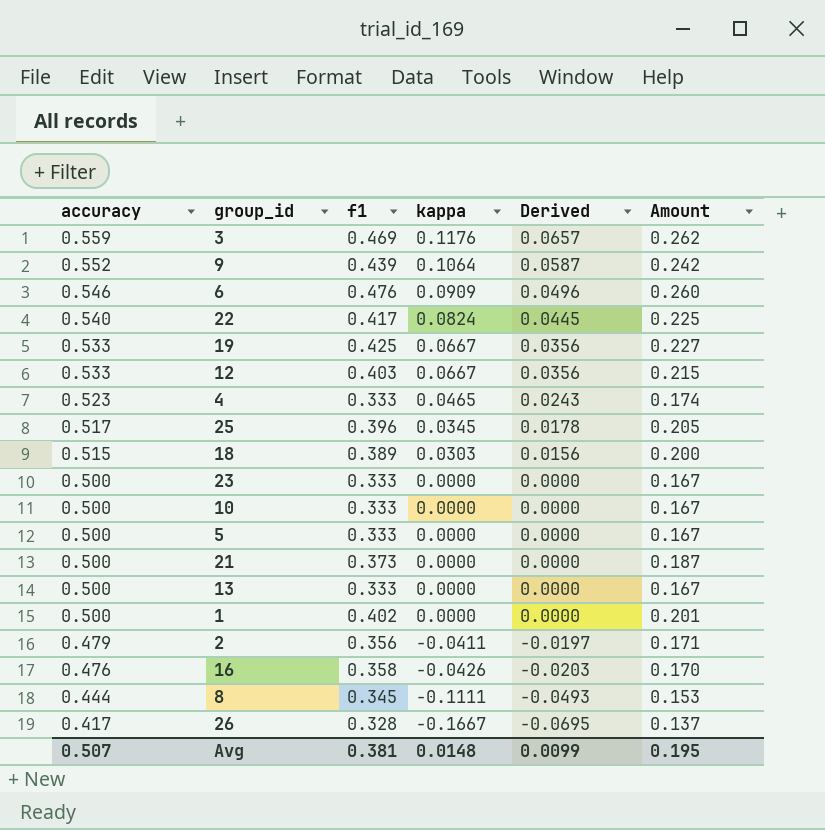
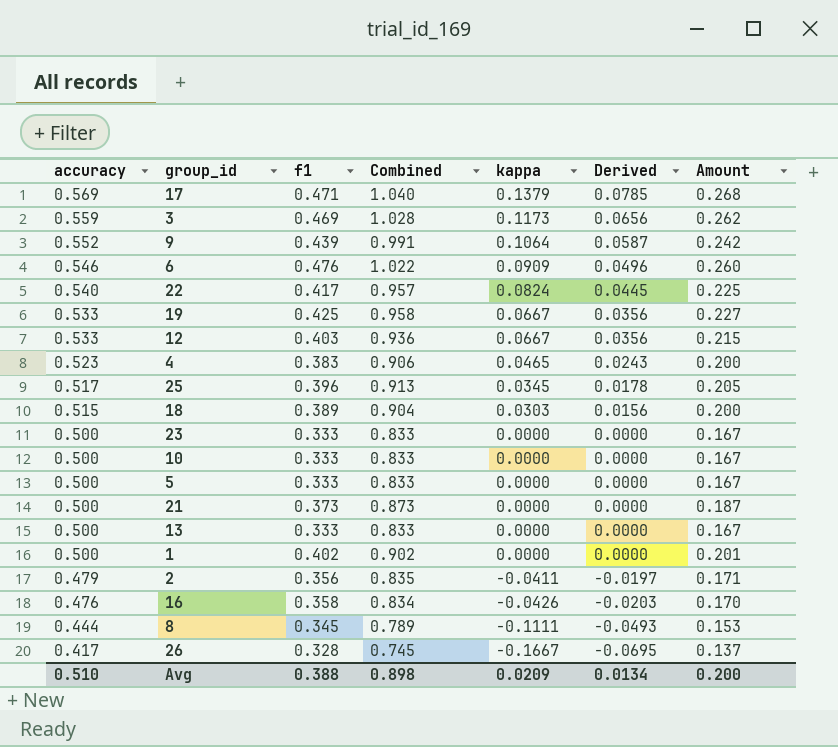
column Combined | formula: none -> [accuracy] + [f1]
row 17: none -> 0.569 | 0.471 | 1.040 | 0.1379 | 0.0785 | 0.268
3 | kappa: 0.1176 -> 0.1173
3 | Derived: 0.0657 -> 0.0656
4 | f1: 0.333 -> 0.383
4 | Amount: 0.174 -> 0.200
Avg | accuracy: 0.507 -> 0.510
Avg | f1: 0.381 -> 0.388
Avg | kappa: 0.0148 -> 0.0209
Avg | Derived: 0.0099 -> 0.0134
Avg | Amount: 0.195 -> 0.200

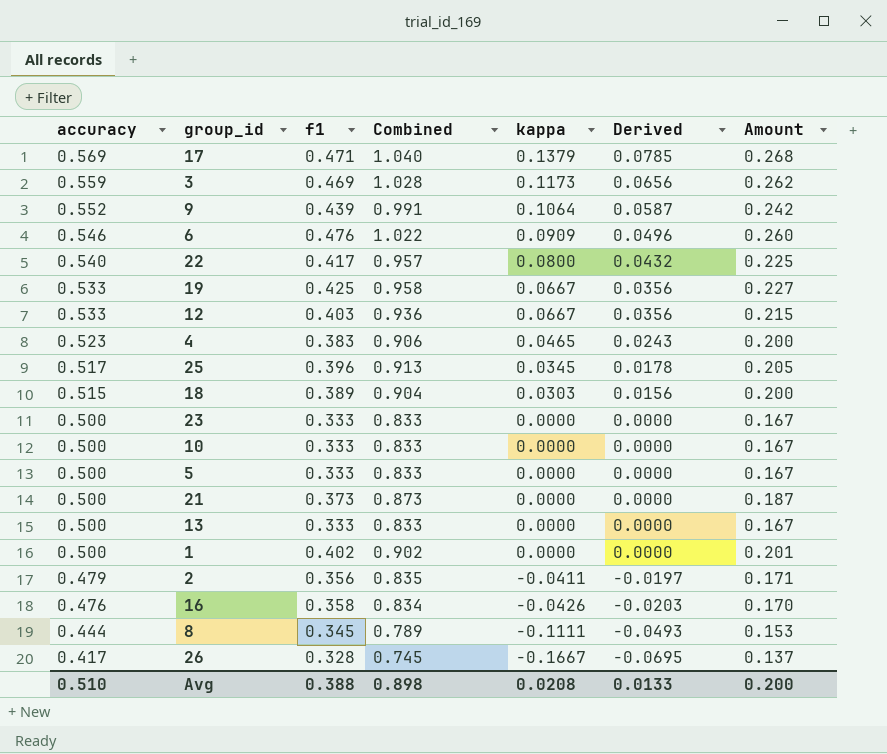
22 | kappa: 0.0824 -> 0.0800
22 | Derived: 0.0445 -> 0.0432
Avg | kappa: 0.0209 -> 0.0208
Avg | Derived: 0.0134 -> 0.0133

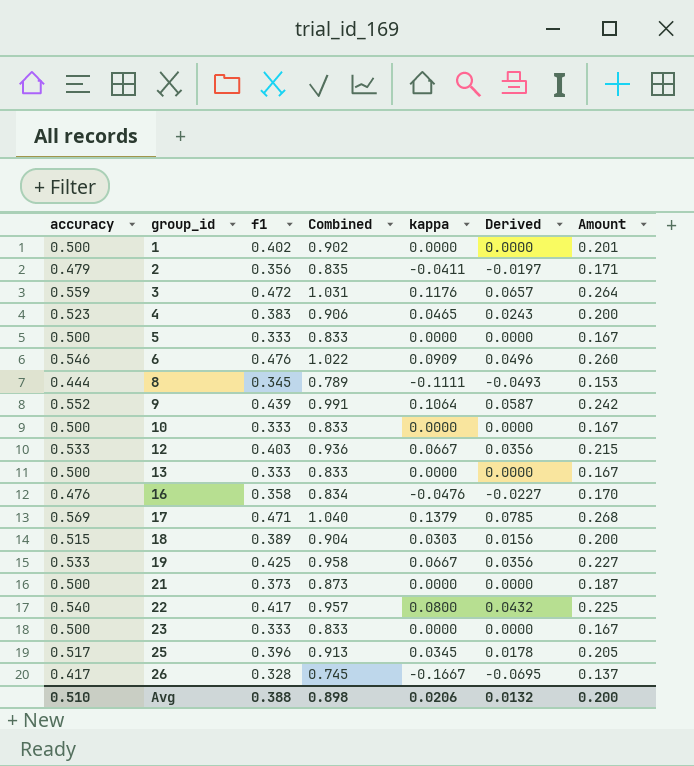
row order: accuracy descending -> group_id ascending
3 | f1: 0.469 -> 0.472
3 | Combined: 1.028 -> 1.031
3 | kappa: 0.1173 -> 0.1176
3 | Derived: 0.0656 -> 0.0657
3 | Amount: 0.262 -> 0.264
16 | kappa: -0.0426 -> -0.0476
16 | Derived: -0.0203 -> -0.0227
Avg | kappa: 0.0208 -> 0.0206
Avg | Derived: 0.0133 -> 0.0132

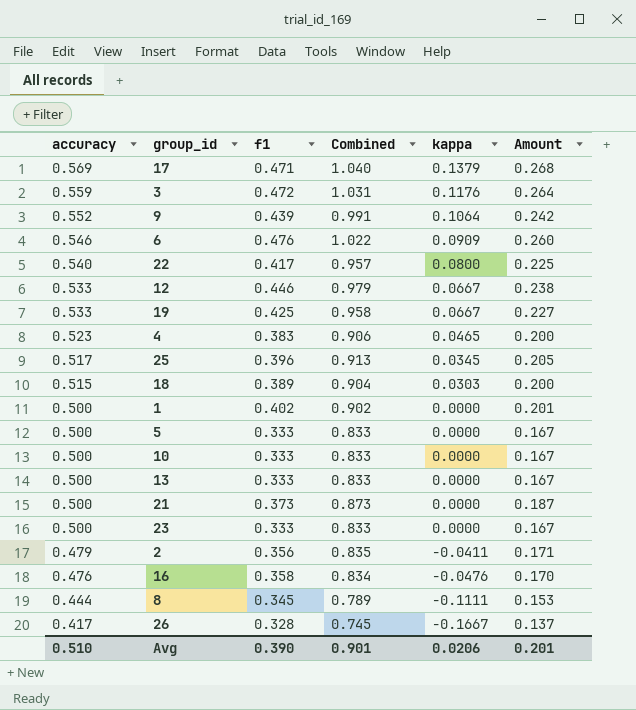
row order: group_id ascending -> accuracy descending
column Derived | formula: [accuracy] * [kappa] -> none
12 | f1: 0.403 -> 0.446
12 | Combined: 0.936 -> 0.979
12 | Amount: 0.215 -> 0.238
Avg | f1: 0.388 -> 0.390
Avg | Combined: 0.898 -> 0.901
Avg | Amount: 0.200 -> 0.201

